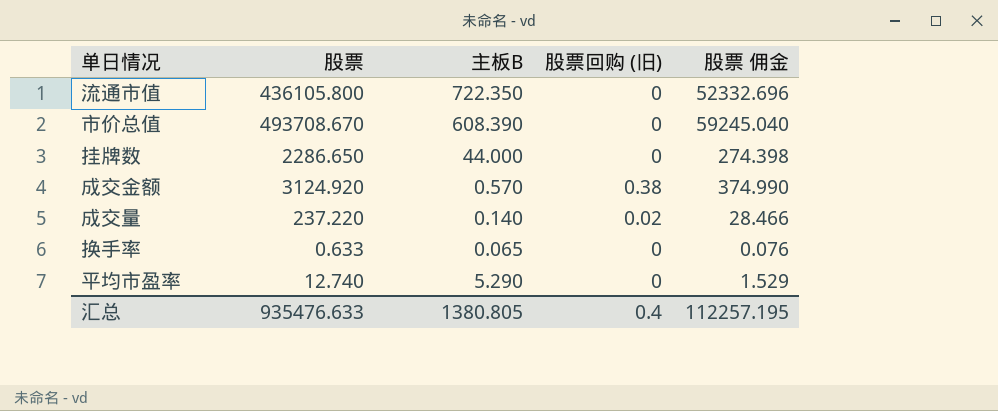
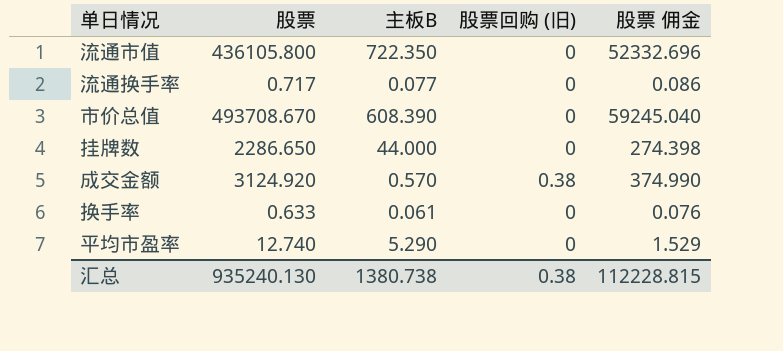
row 成交量: 237.220 | 0.140 | 0.02 | 28.466 -> none
row 流通换手率: none -> 0.717 | 0.077 | 0 | 0.086
换手率 | 主板B: 0.065 -> 0.061
汇总 | 股票: 935476.633 -> 935240.130
汇总 | 主板B: 1380.805 -> 1380.738
汇总 | 股票回购 (旧): 0.4 -> 0.38
汇总 | 股票 佣金: 112257.195 -> 112228.815

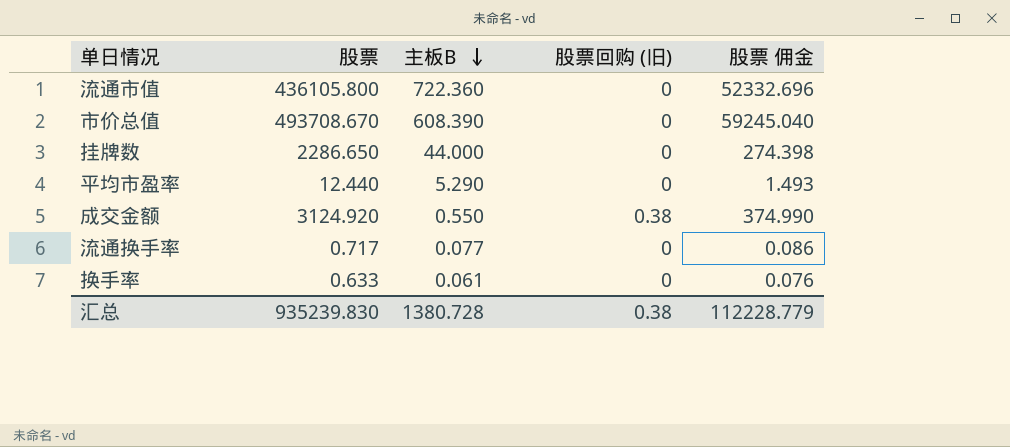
row order: none -> 主板B descending
流通市值 | 主板B: 722.350 -> 722.360
平均市盈率 | 股票: 12.740 -> 12.440
平均市盈率 | 股票 佣金: 1.529 -> 1.493
成交金额 | 主板B: 0.570 -> 0.550
汇总 | 股票: 935240.130 -> 935239.830
汇总 | 主板B: 1380.738 -> 1380.728
汇总 | 股票 佣金: 112228.815 -> 112228.779

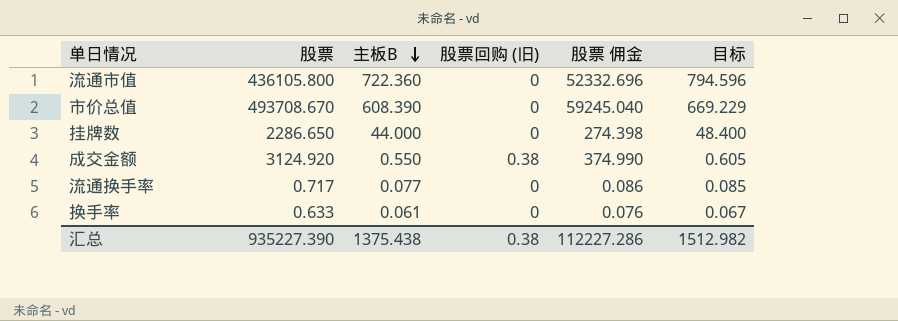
column 目标 | formula: none -> [主板B] * 1.1
row 平均市盈率: 12.440 | 5.290 | 0 | 1.493 -> none
汇总 | 股票: 935239.830 -> 935227.390
汇总 | 主板B: 1380.728 -> 1375.438
汇总 | 股票 佣金: 112228.779 -> 112227.286

